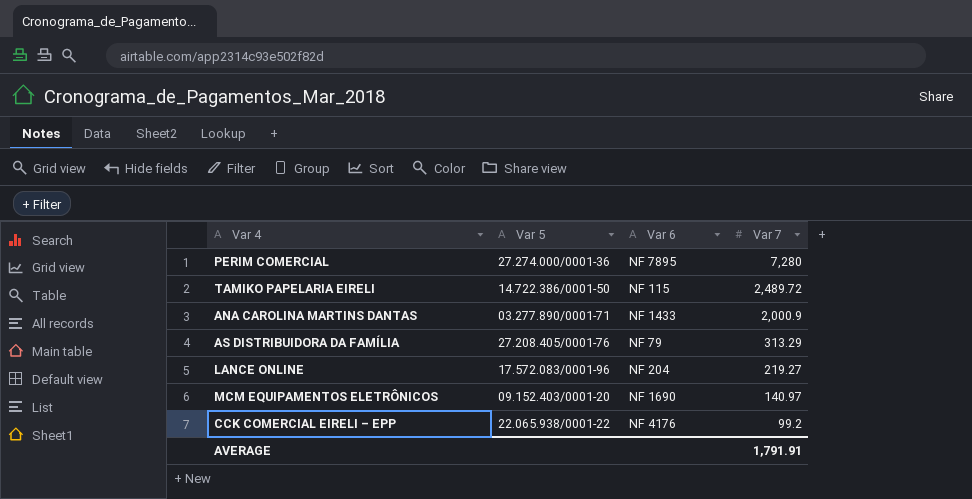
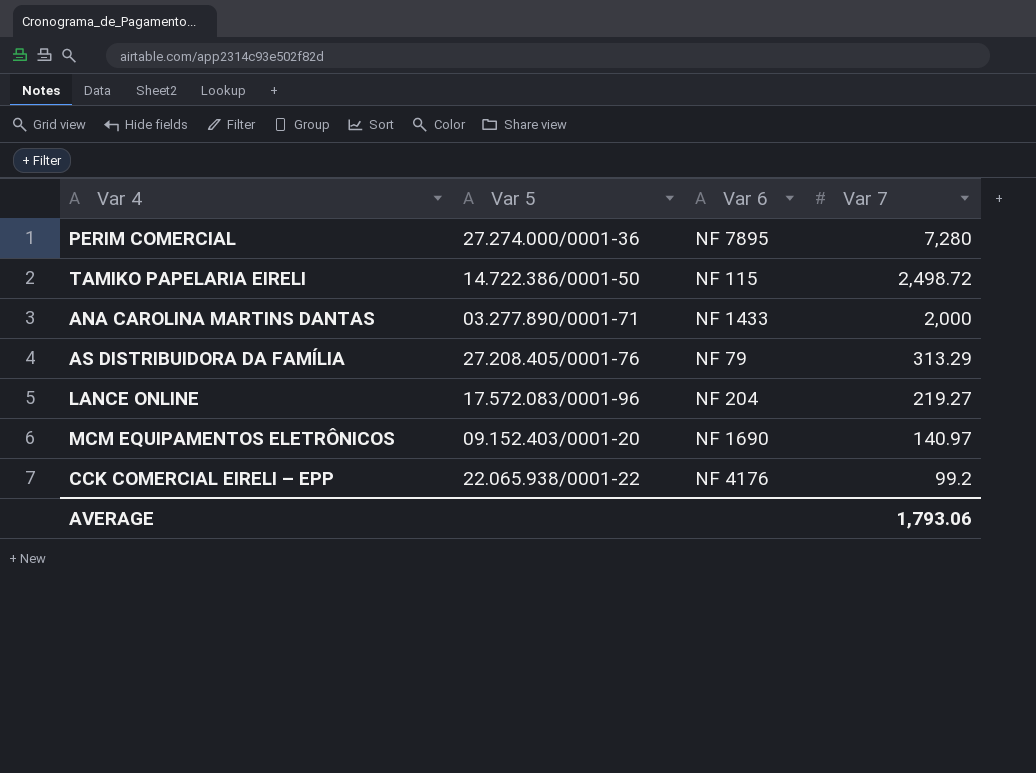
TAMIKO PAPELARIA EIRELI | Var 7: 2,489.72 -> 2,498.72
ANA CAROLINA MARTINS DANTAS | Var 7: 2,000.9 -> 2,000
AVERAGE | Var 7: 1,791.91 -> 1,793.06

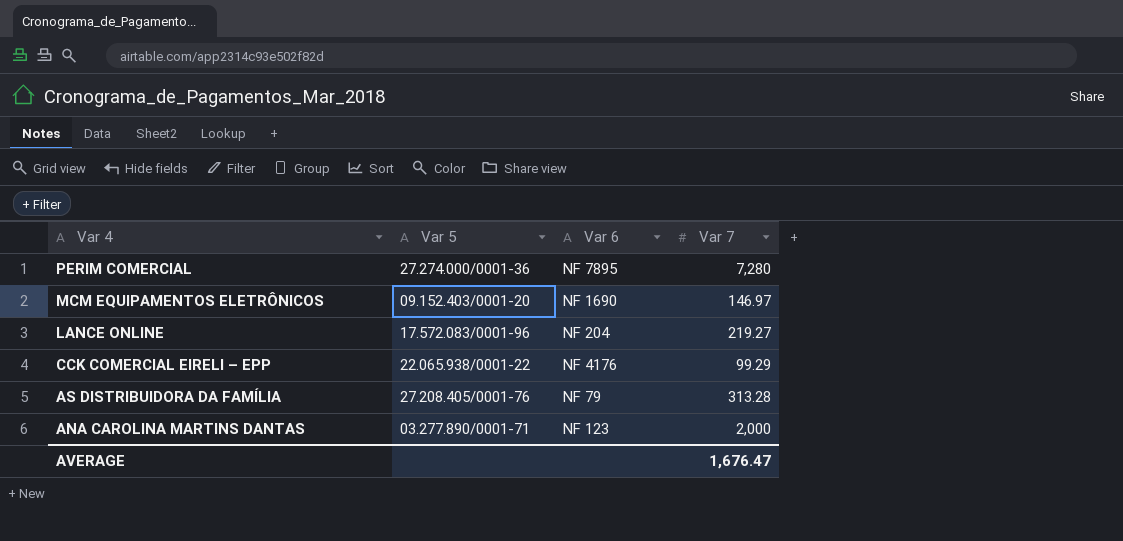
row order: Var 7 descending -> Var 4 descending
row TAMIKO PAPELARIA EIRELI: 14.722.386/0001-50 | NF 115 | 2,498.72 -> none
MCM EQUIPAMENTOS ELETRÔNICOS | Var 7: 140.97 -> 146.97
CCK COMERCIAL EIRELI – EPP | Var 7: 99.2 -> 99.29
AS DISTRIBUIDORA DA FAMÍLIA | Var 7: 313.29 -> 313.28
ANA CAROLINA MARTINS DANTAS | Var 6: NF 1433 -> NF 123
AVERAGE | Var 7: 1,793.06 -> 1,676.47

